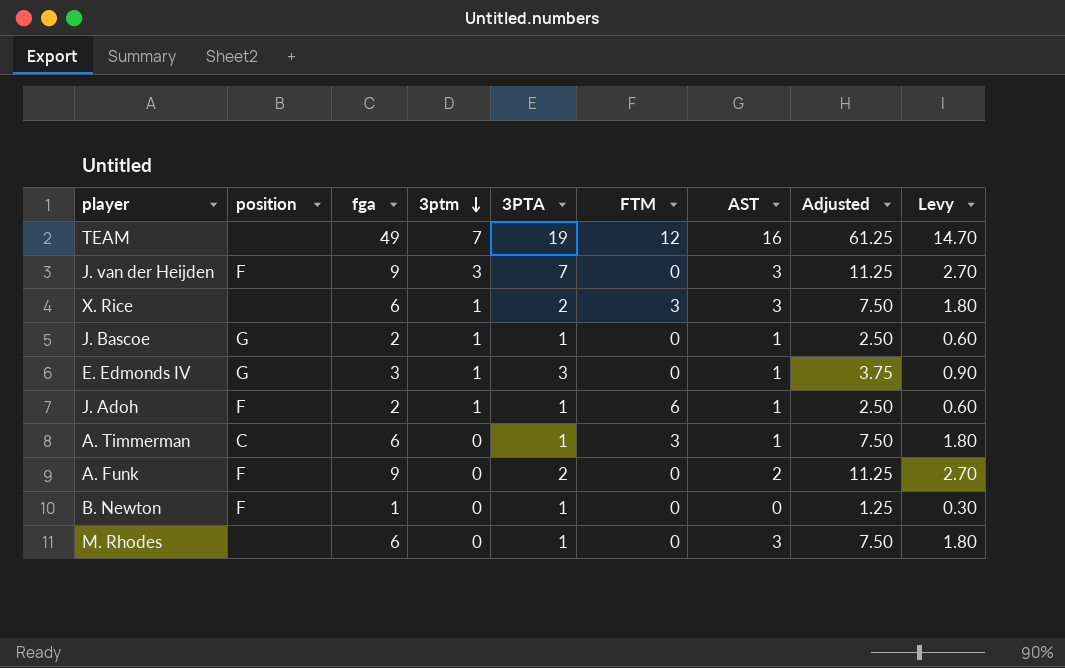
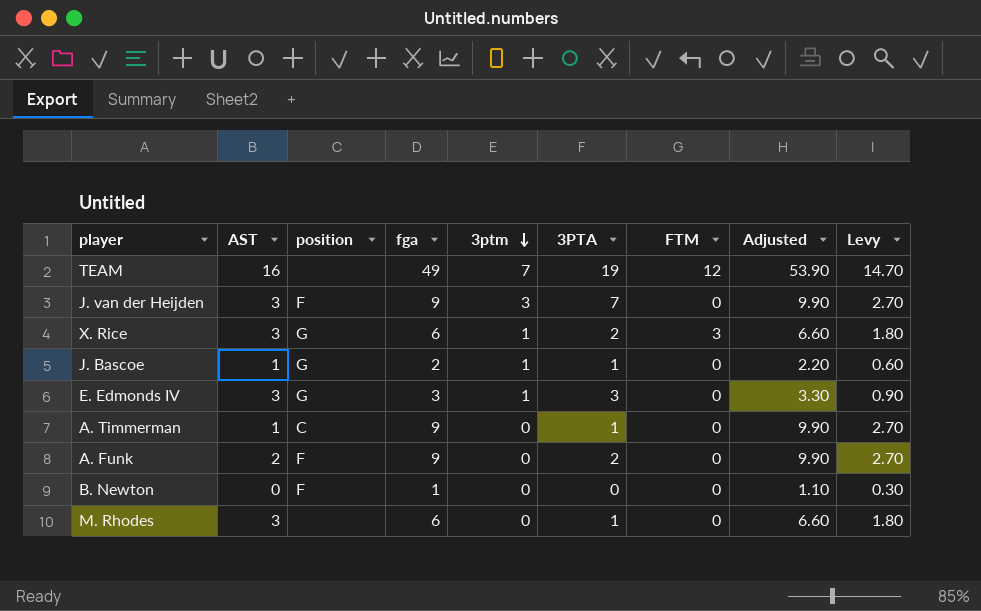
column AST | position: 7 -> 2
column Adjusted | formula: [fga] * 1.25 -> [fga] * 1.1
row J. Adoh: F | 2 | 1 | 1 | 6 | 1 | 2.50 | 0.60 -> none
X. Rice | position: none -> G
E. Edmonds IV | AST: 1 -> 3
A. Timmerman | fga: 6 -> 9
A. Timmerman | FTM: 3 -> 0
A. Timmerman | Levy: 1.80 -> 2.70
B. Newton | 3PTA: 1 -> 0

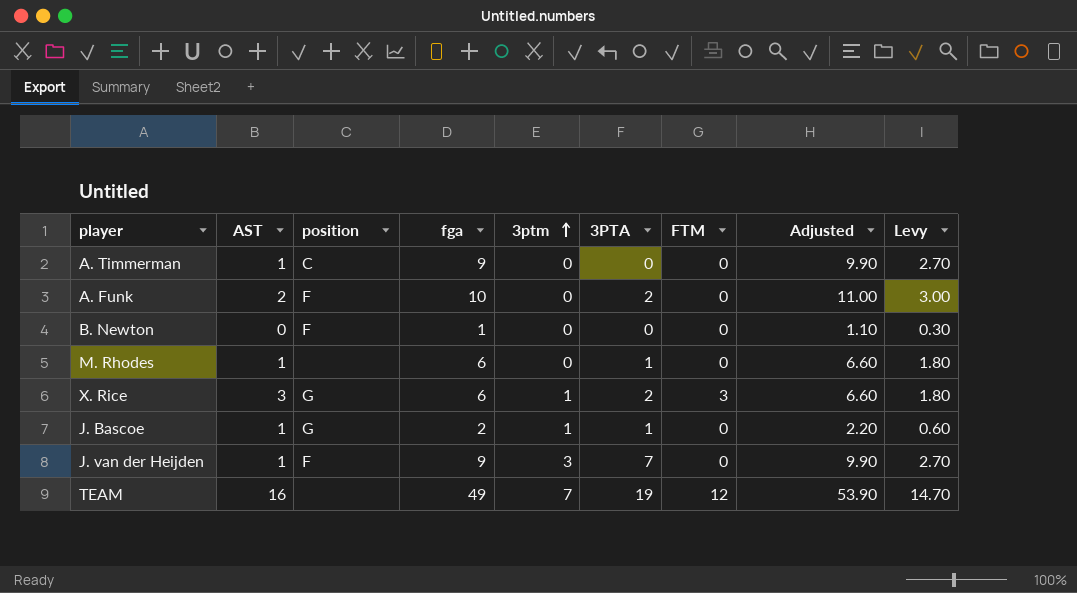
row order: 3ptm descending -> 3ptm ascending
row E. Edmonds IV: 3 | G | 3 | 1 | 3 | 0 | 3.30 | 0.90 -> none
A. Timmerman | 3PTA: 1 -> 0
A. Funk | fga: 9 -> 10
A. Funk | Adjusted: 9.90 -> 11.00
A. Funk | Levy: 2.70 -> 3.00
M. Rhodes | AST: 3 -> 1
J. van der Heijden | AST: 3 -> 1

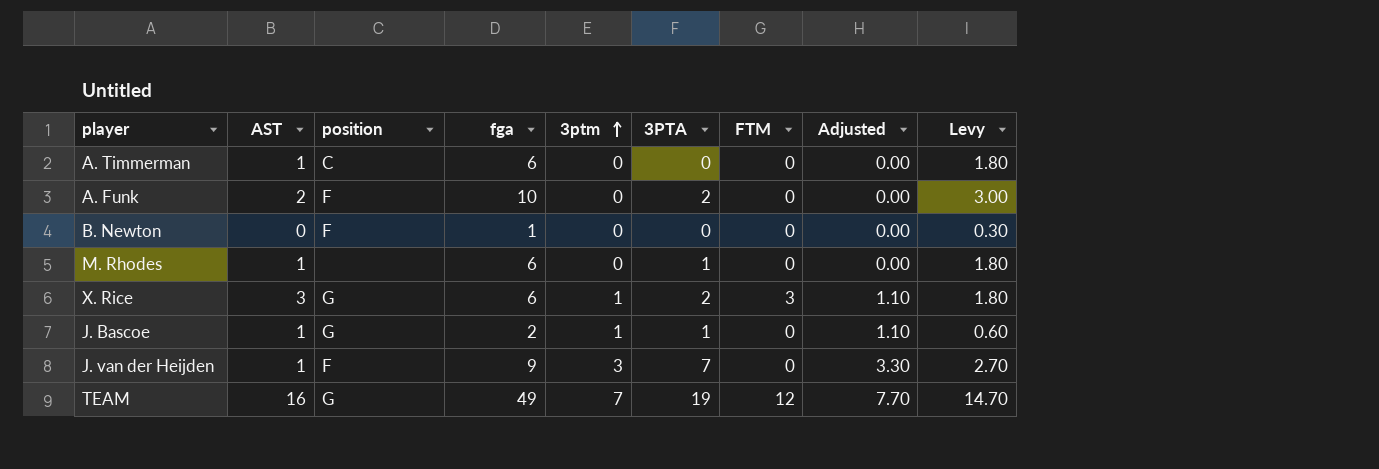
column Adjusted | formula: [fga] * 1.1 -> [3ptm] * 1.1
A. Timmerman | fga: 9 -> 6
A. Timmerman | Levy: 2.70 -> 1.80
TEAM | position: none -> G

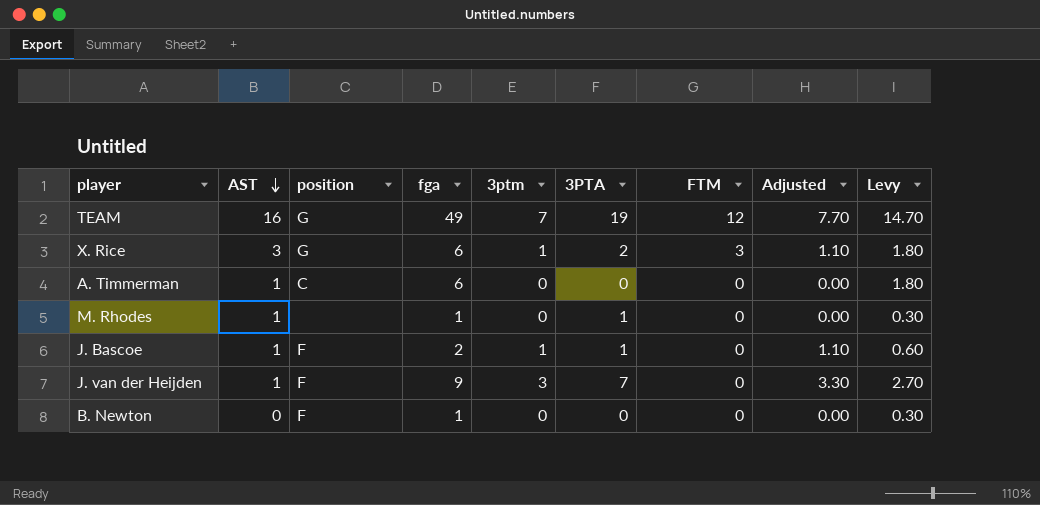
row order: 3ptm ascending -> AST descending
row A. Funk: 2 | F | 10 | 0 | 2 | 0 | 0.00 | 3.00 -> none
M. Rhodes | fga: 6 -> 1
M. Rhodes | Levy: 1.80 -> 0.30
J. Bascoe | position: G -> F

